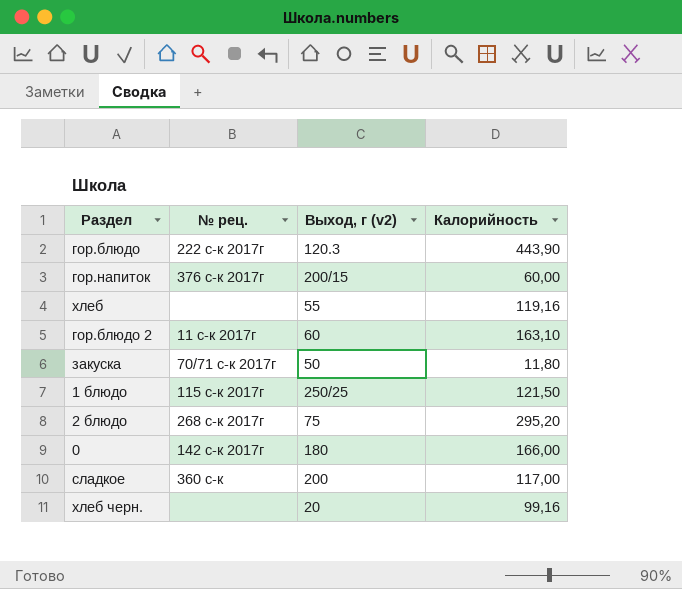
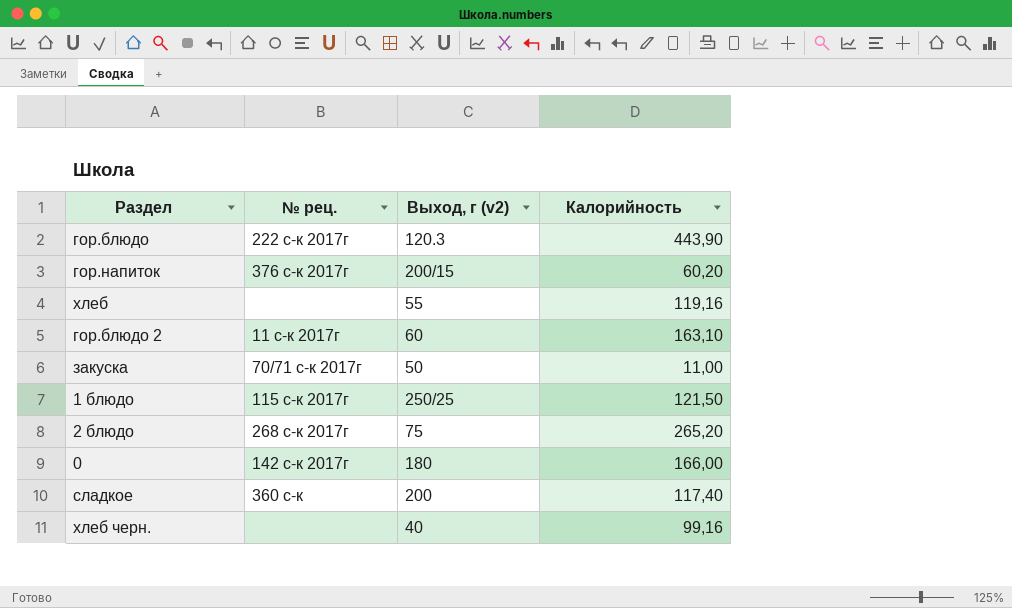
гор.напиток | Калорийность: 60,00 -> 60,20
закуска | Калорийность: 11,80 -> 11,00
2 блюдо | Калорийность: 295,20 -> 265,20
сладкое | Калорийность: 117,00 -> 117,40
хлеб черн. | Выход, г (v2): 20 -> 40

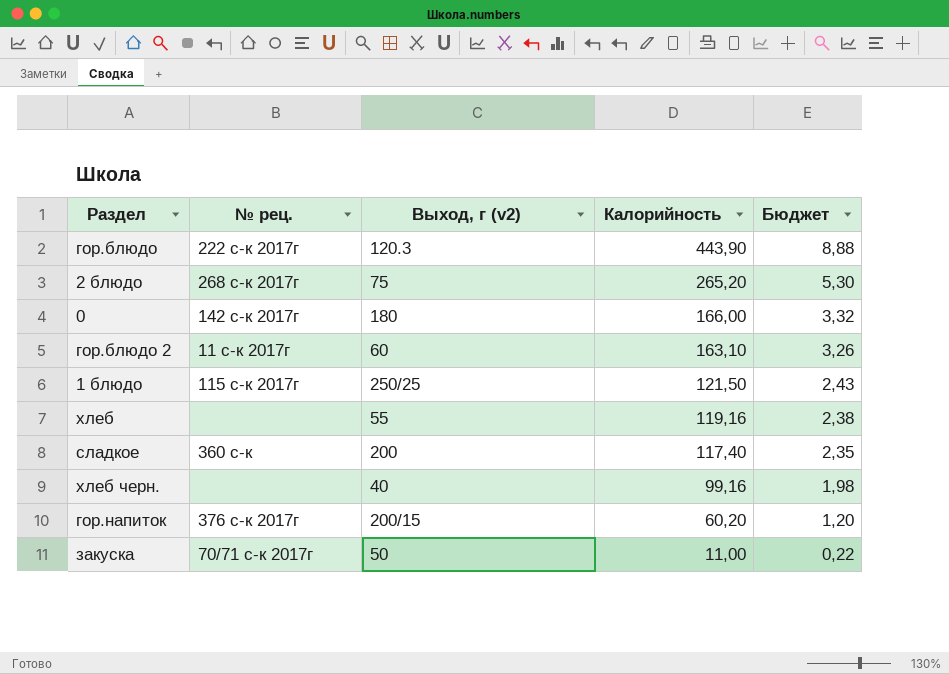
row order: none -> Калорийность descending
column Бюджет | formula: none -> [Калорийность] * 0,02

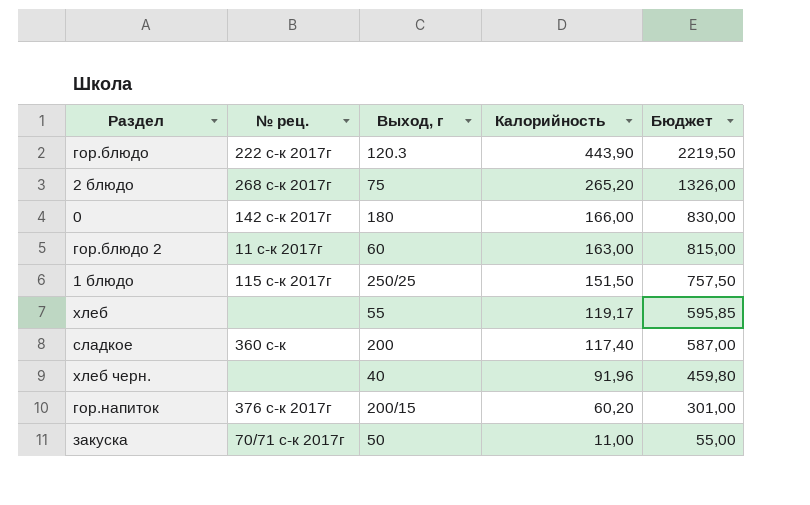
column name: Выход, г (v2) -> Выход, г
column Бюджет | formula: [Калорийность] * 0,02 -> [Калорийность] * 5
гор.блюдо 2 | Калорийность: 163,10 -> 163,00
1 блюдо | Калорийность: 121,50 -> 151,50
хлеб | Калорийность: 119,16 -> 119,17
хлеб черн. | Калорийность: 99,16 -> 91,96

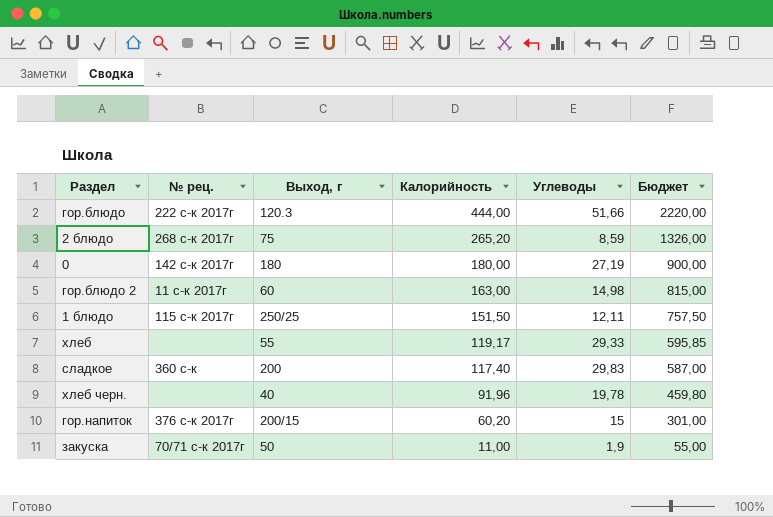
column Углеводы | position: none -> 5
гор.блюдо | Калорийность: 443,90 -> 444,00
гор.блюдо | Бюджет: 2219,50 -> 2220,00
0 | Калорийность: 166,00 -> 180,00
0 | Бюджет: 830,00 -> 900,00

